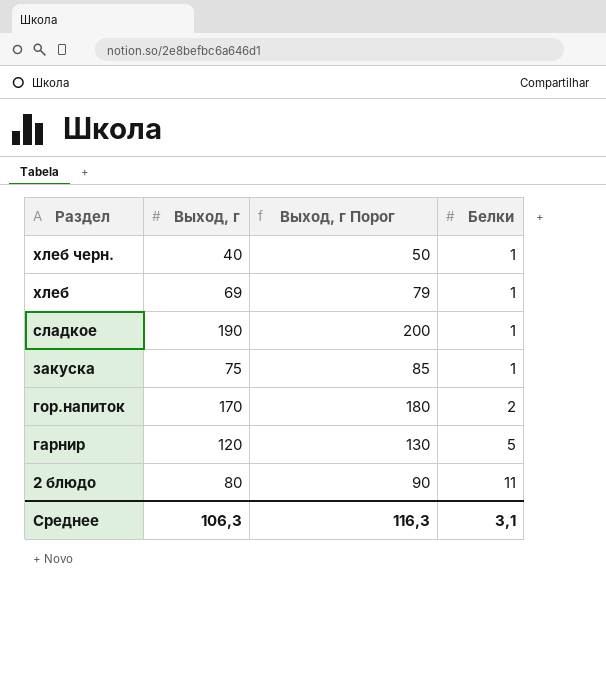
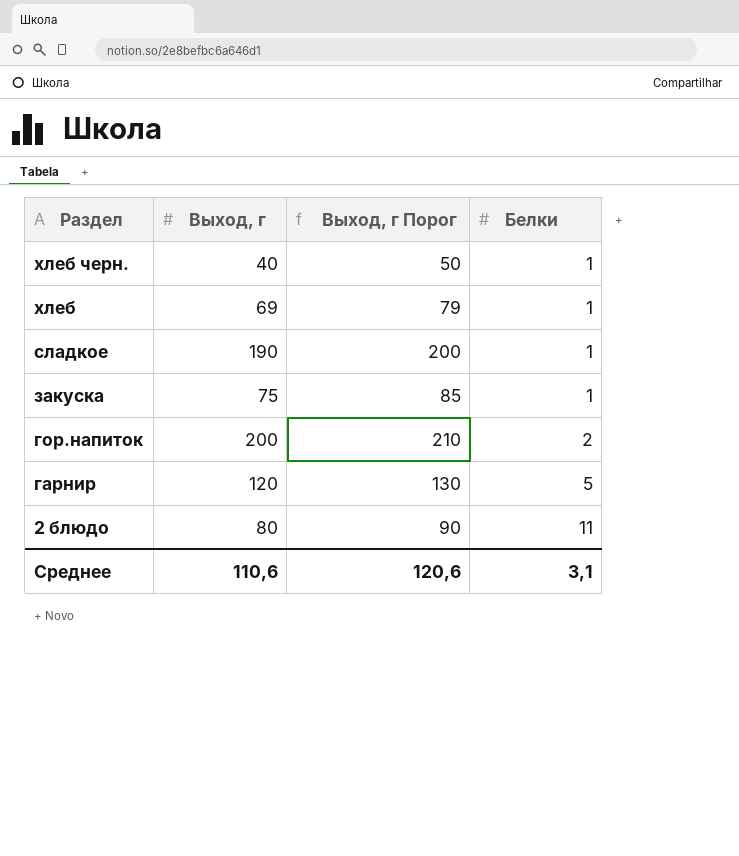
гор.напиток | Выход, г: 170 -> 200
гор.напиток | Выход, г Порог: 180 -> 210
Среднее | Выход, г: 106,3 -> 110,6
Среднее | Выход, г Порог: 116,3 -> 120,6

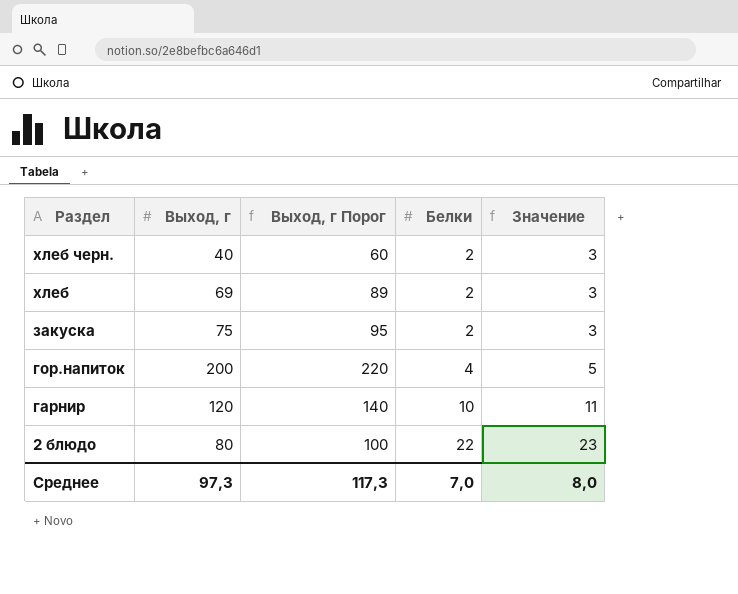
column Выход, г Порог | formula: [Выход, г] + 10 -> [Выход, г] + 20
column Значение | formula: none -> [Белки] + 1
row сладкое: 190 | 200 | 1 -> none
хлеб черн. | Белки: 1 -> 2
хлеб | Белки: 1 -> 2
закуска | Белки: 1 -> 2
гор.напиток | Белки: 2 -> 4
гарнир | Белки: 5 -> 10
2 блюдо | Белки: 11 -> 22
Среднее | Выход, г: 110,6 -> 97,3
Среднее | Выход, г Порог: 120,6 -> 117,3
Среднее | Белки: 3,1 -> 7,0

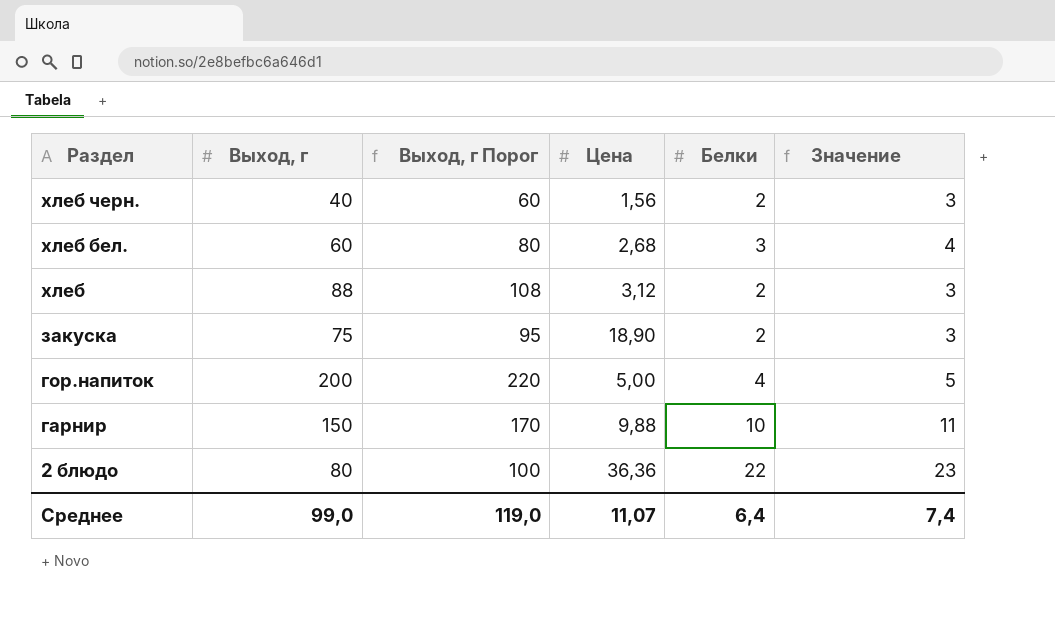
column Цена | position: none -> 4
row хлеб бел.: none -> 60 | 80 | 2,68 | 3 | 4
хлеб | Выход, г: 69 -> 88
хлеб | Выход, г Порог: 89 -> 108
гарнир | Выход, г: 120 -> 150
гарнир | Выход, г Порог: 140 -> 170
Среднее | Выход, г: 97,3 -> 99,0
Среднее | Выход, г Порог: 117,3 -> 119,0
Среднее | Белки: 7,0 -> 6,4
Среднее | Значение: 8,0 -> 7,4

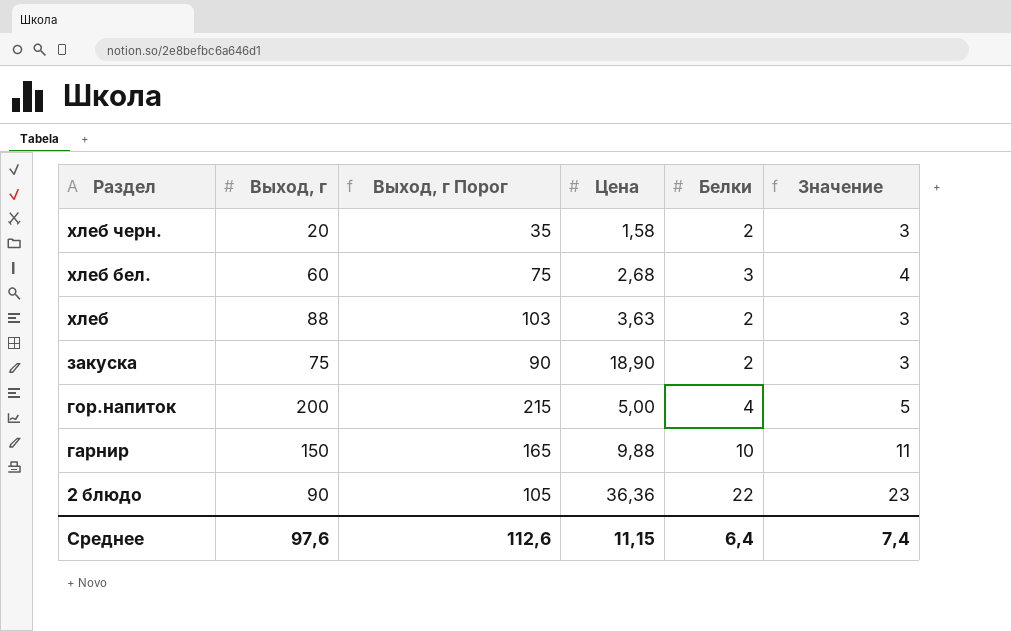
column Выход, г Порог | formula: [Выход, г] + 20 -> [Выход, г] + 15
хлеб черн. | Выход, г: 40 -> 20
хлеб черн. | Цена: 1,56 -> 1,58
хлеб | Цена: 3,12 -> 3,63
2 блюдо | Выход, г: 80 -> 90
Среднее | Выход, г: 99,0 -> 97,6
Среднее | Выход, г Порог: 119,0 -> 112,6
Среднее | Цена: 11,07 -> 11,15

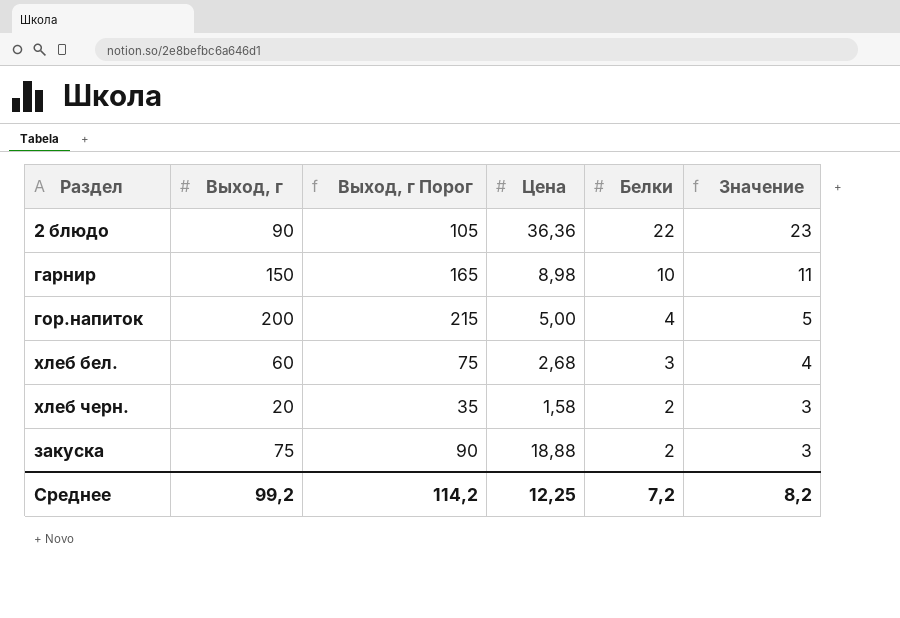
row order: Раздел descending -> Белки descending
row хлеб: 88 | 103 | 3,63 | 2 | 3 -> none
гарнир | Цена: 9,88 -> 8,98
закуска | Цена: 18,90 -> 18,88
Среднее | Выход, г: 97,6 -> 99,2
Среднее | Выход, г Порог: 112,6 -> 114,2
Среднее | Цена: 11,15 -> 12,25
Среднее | Белки: 6,4 -> 7,2
Среднее | Значение: 7,4 -> 8,2

